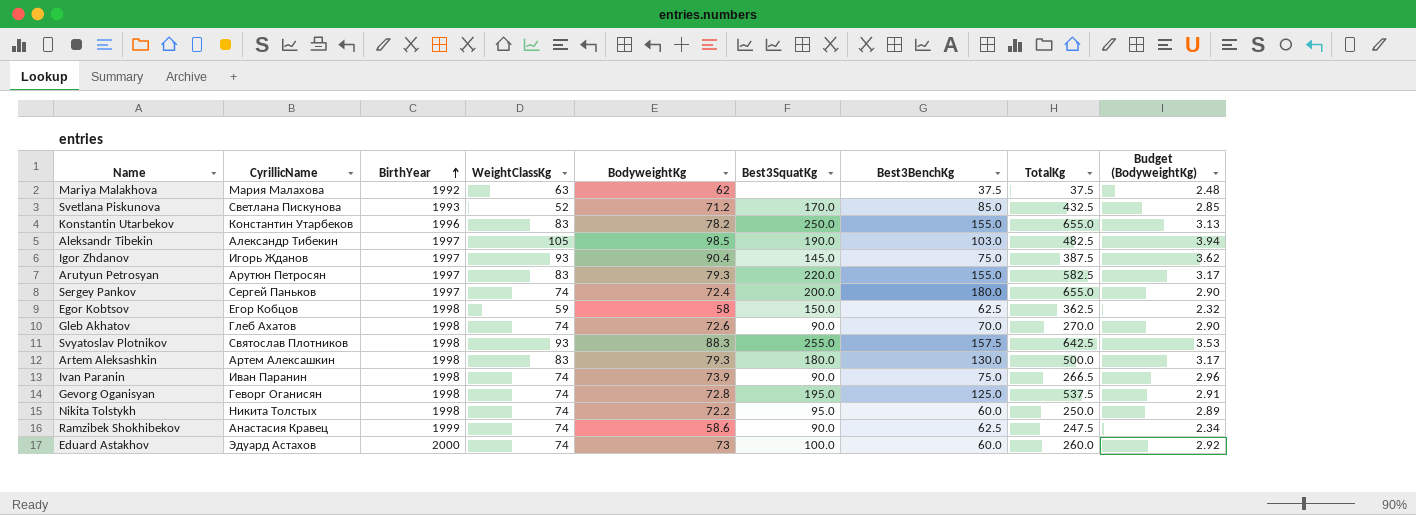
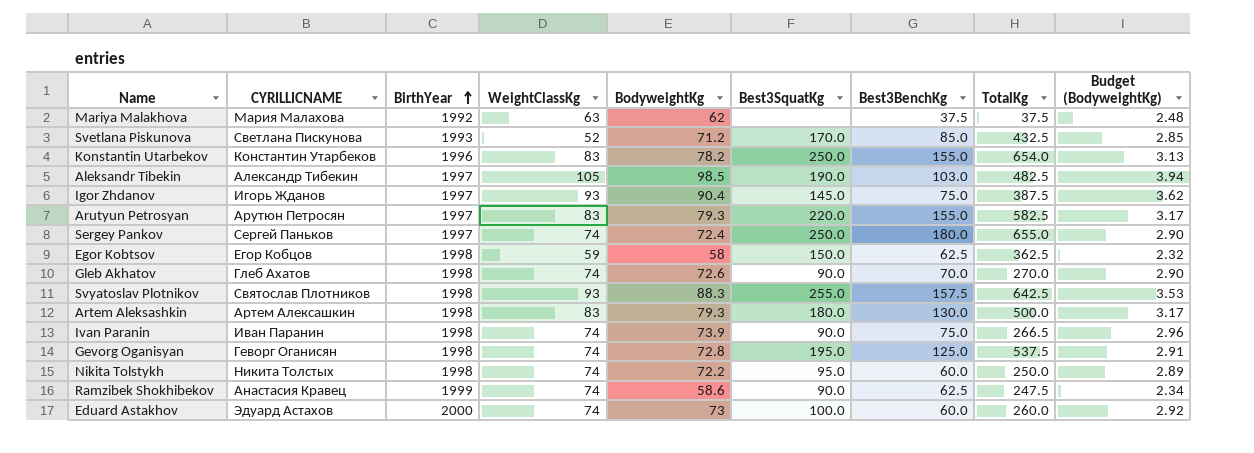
column name: CyrillicName -> CYRILLICNAME
Konstantin Utarbekov | TotalKg: 655.0 -> 654.0
Sergey Pankov | Best3SquatKg: 200.0 -> 250.0

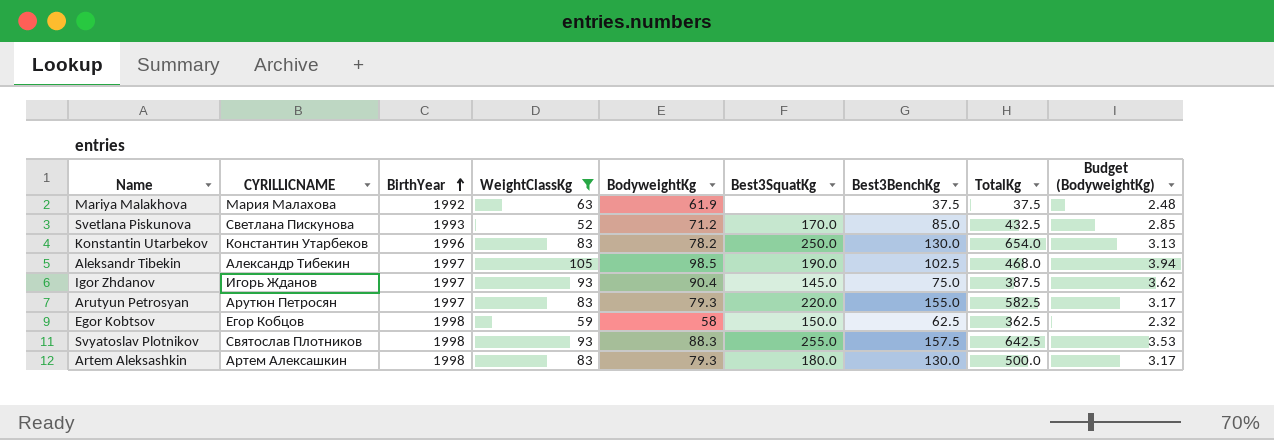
filter: none -> WeightClassKg != 74
Mariya Malakhova | BodyweightKg: 62 -> 61.9
Konstantin Utarbekov | Best3BenchKg: 155.0 -> 130.0
Aleksandr Tibekin | Best3BenchKg: 103.0 -> 102.5
Aleksandr Tibekin | TotalKg: 482.5 -> 468.0

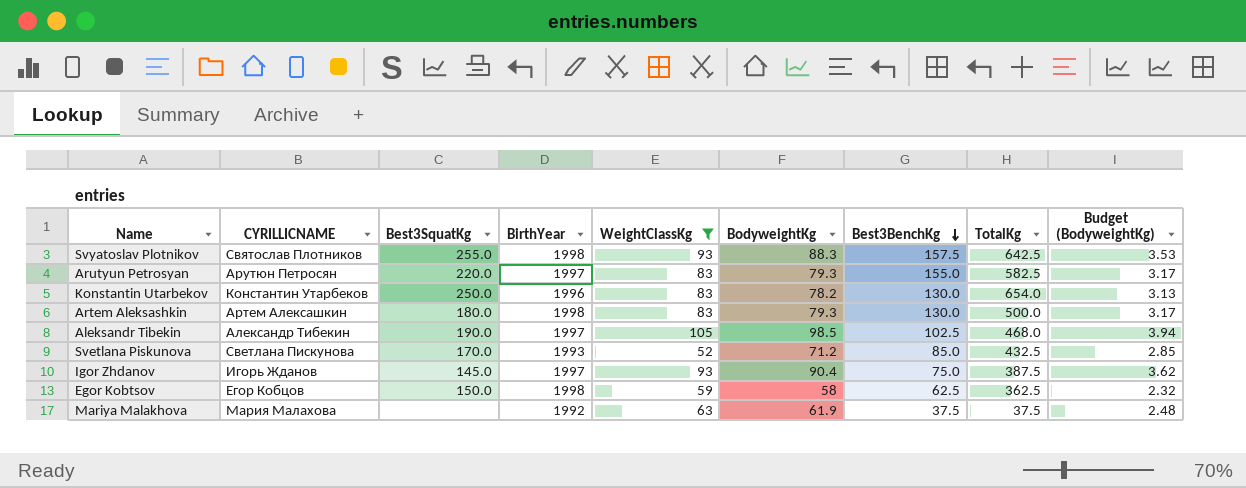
row order: BirthYear ascending -> Best3BenchKg descending
column Best3SquatKg | position: 6 -> 3

